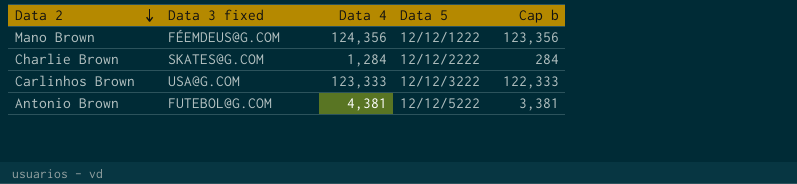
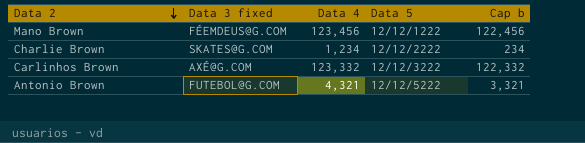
Mano Brown | Data 4: 124,356 -> 123,456
Mano Brown | Cap b: 123,356 -> 122,456
Charlie Brown | Data 4: 1,284 -> 1,234
Charlie Brown | Cap b: 284 -> 234
Carlinhos Brown | Data 3 fixed: USA@G.COM -> AXÉ@G.COM
Carlinhos Brown | Data 4: 123,333 -> 123,332
Carlinhos Brown | Cap b: 122,333 -> 122,332
Antonio Brown | Data 4: 4,381 -> 4,321
Antonio Brown | Cap b: 3,381 -> 3,321

